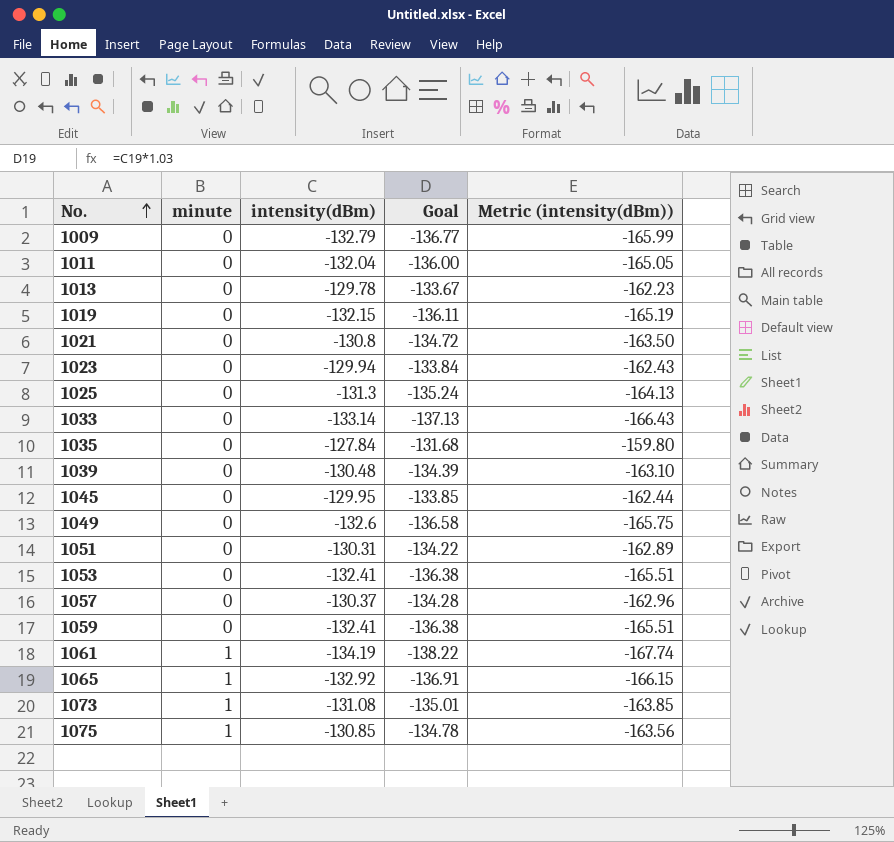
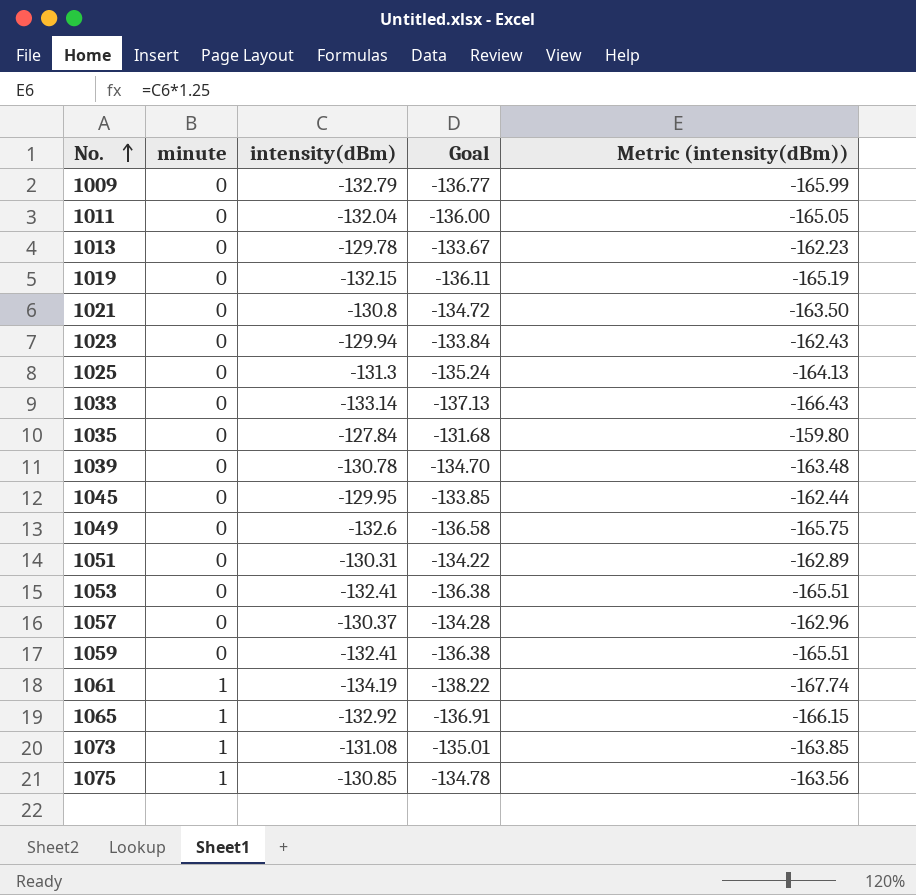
1039 | intensity(dBm): -130.48 -> -130.78
1039 | Goal: -134.39 -> -134.70
1039 | Metric (intensity(dBm)): -163.10 -> -163.48

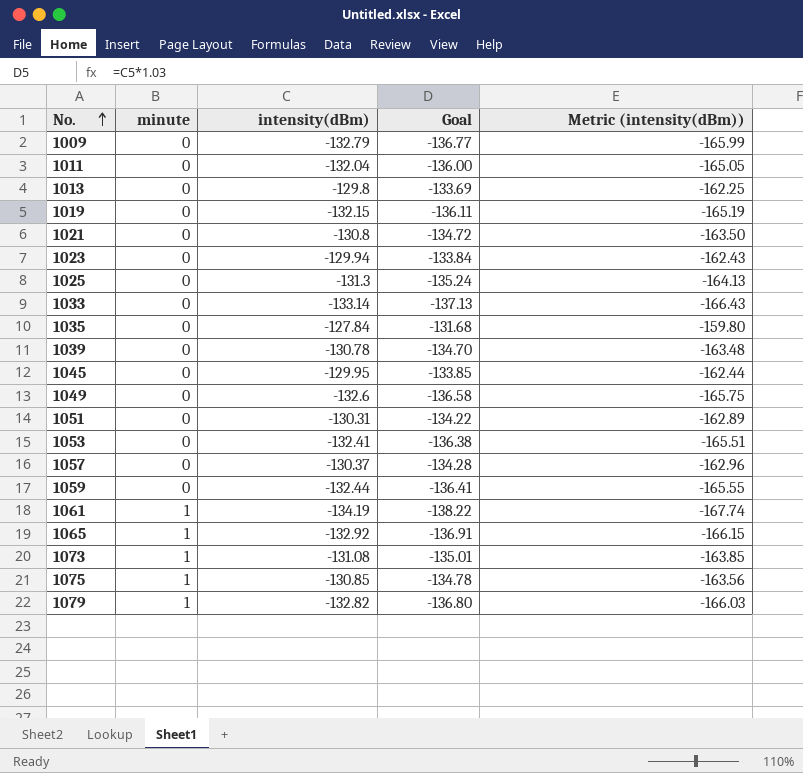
1013 | intensity(dBm): -129.78 -> -129.8
1013 | Goal: -133.67 -> -133.69
1013 | Metric (intensity(dBm)): -162.23 -> -162.25
1059 | intensity(dBm): -132.41 -> -132.44
1059 | Goal: -136.38 -> -136.41
1059 | Metric (intensity(dBm)): -165.51 -> -165.55
row 1079: none -> 1 | -132.82 | -136.80 | -166.03

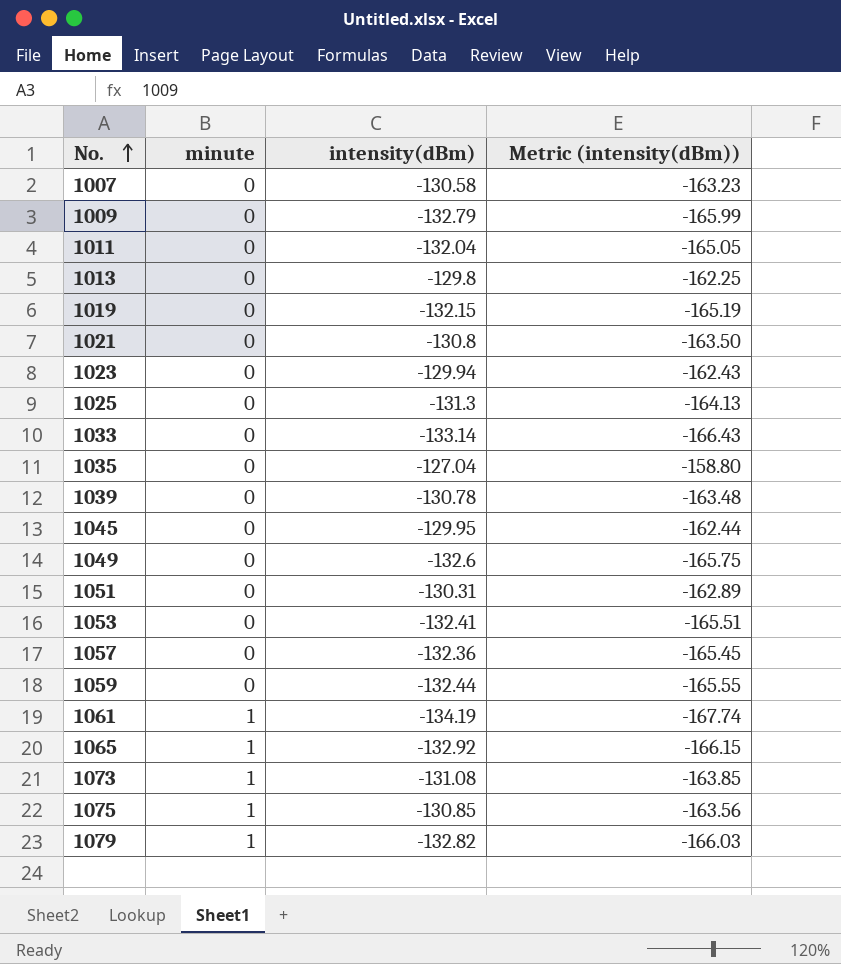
column Goal | formula: [intensity(dBm)] * 1.03 -> none
row 1007: none -> 0 | -130.58 | -163.23
1035 | intensity(dBm): -127.84 -> -127.04
1035 | Metric (intensity(dBm)): -159.80 -> -158.80
1057 | intensity(dBm): -130.37 -> -132.36
1057 | Metric (intensity(dBm)): -162.96 -> -165.45

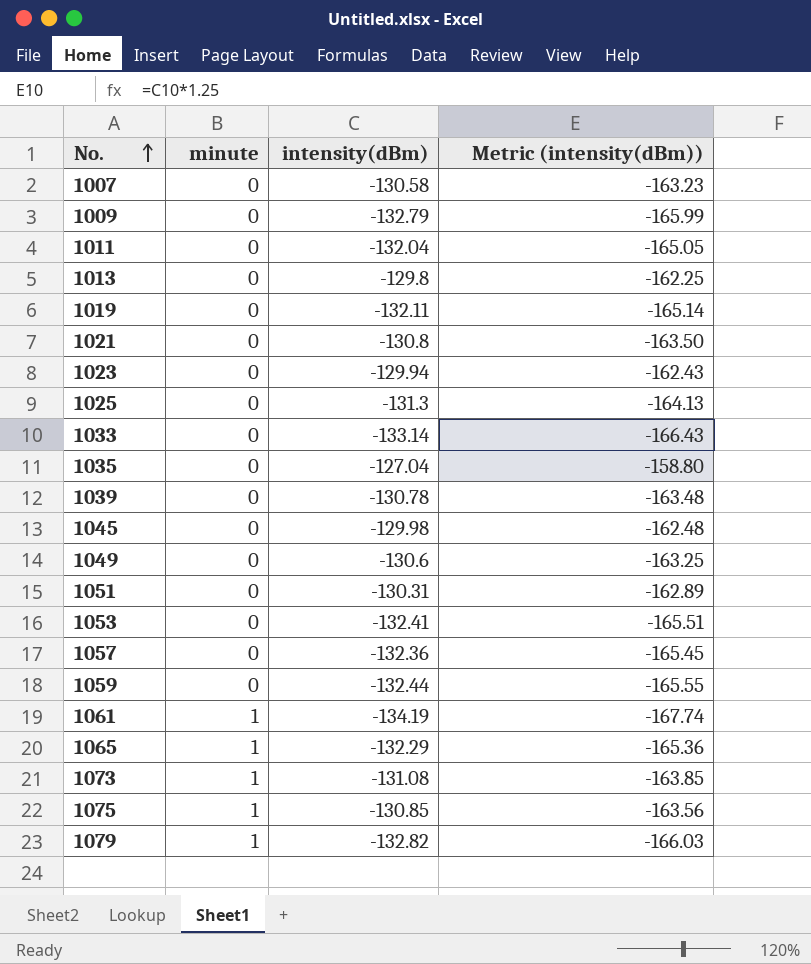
1019 | intensity(dBm): -132.15 -> -132.11
1019 | Metric (intensity(dBm)): -165.19 -> -165.14
1045 | intensity(dBm): -129.95 -> -129.98
1045 | Metric (intensity(dBm)): -162.44 -> -162.48
1049 | intensity(dBm): -132.6 -> -130.6
1049 | Metric (intensity(dBm)): -165.75 -> -163.25
1065 | intensity(dBm): -132.92 -> -132.29
1065 | Metric (intensity(dBm)): -166.15 -> -165.36

